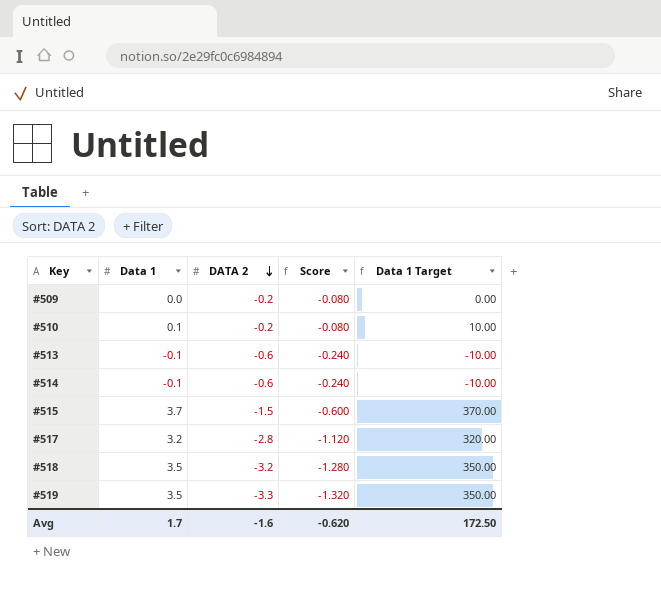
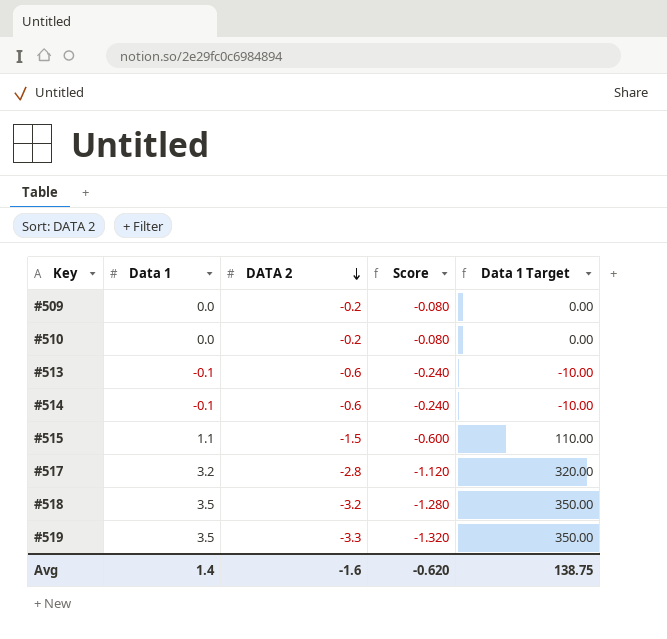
#510 | Data 1: 0.1 -> 0.0
#510 | Data 1 Target: 10.00 -> 0.00
#515 | Data 1: 3.7 -> 1.1
#515 | Data 1 Target: 370.00 -> 110.00
Avg | Data 1: 1.7 -> 1.4
Avg | Data 1 Target: 172.50 -> 138.75

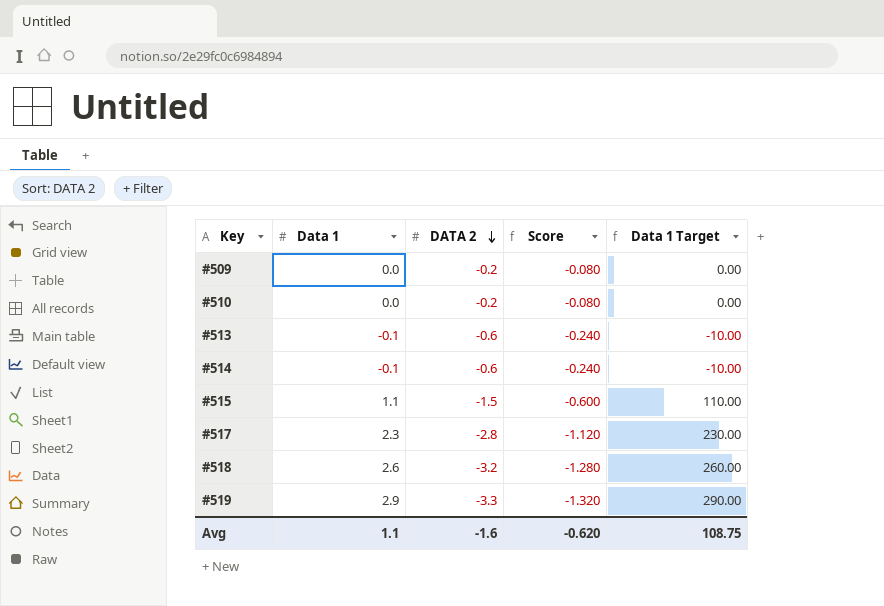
#517 | Data 1: 3.2 -> 2.3
#517 | Data 1 Target: 320.00 -> 230.00
#518 | Data 1: 3.5 -> 2.6
#518 | Data 1 Target: 350.00 -> 260.00
#519 | Data 1: 3.5 -> 2.9
#519 | Data 1 Target: 350.00 -> 290.00
Avg | Data 1: 1.4 -> 1.1
Avg | Data 1 Target: 138.75 -> 108.75

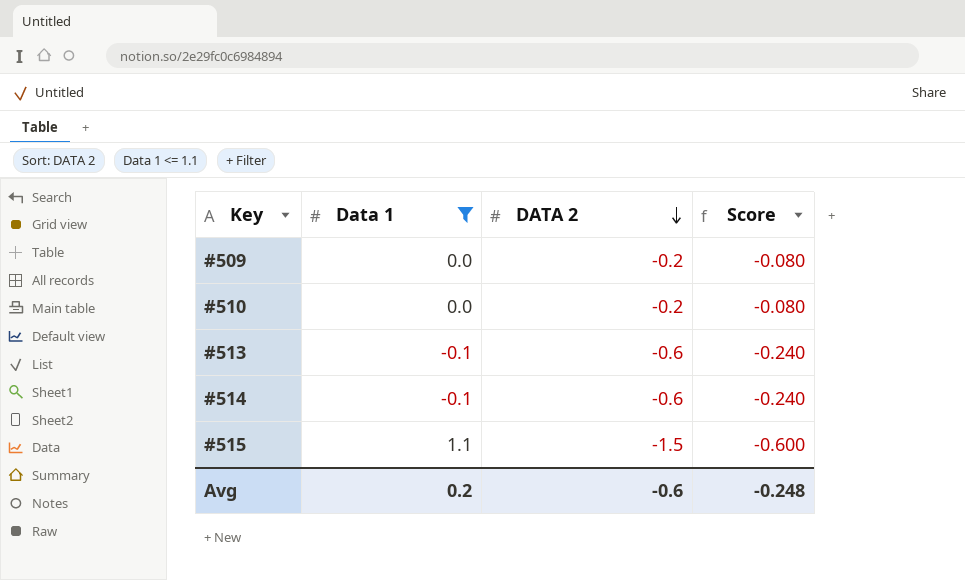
filter: none -> Data 1 <= 1.1
column Data 1 Target | formula: [Data 1] * 100 -> none
Avg | Data 1: 1.1 -> 0.2
Avg | DATA 2: -1.6 -> -0.6
Avg | Score: -0.620 -> -0.248

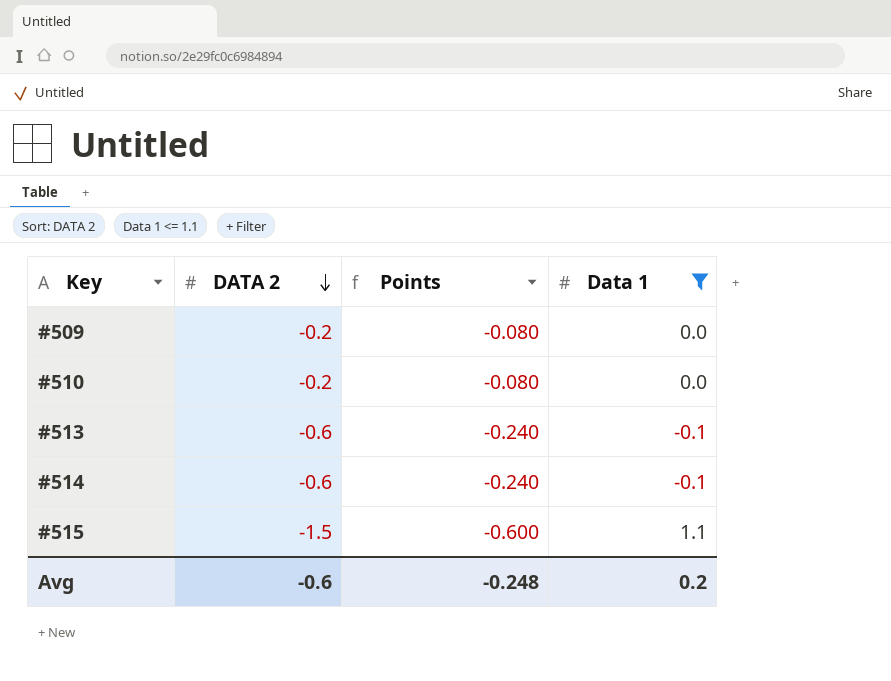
column name: Score -> Points
column Data 1 | position: 2 -> 4

